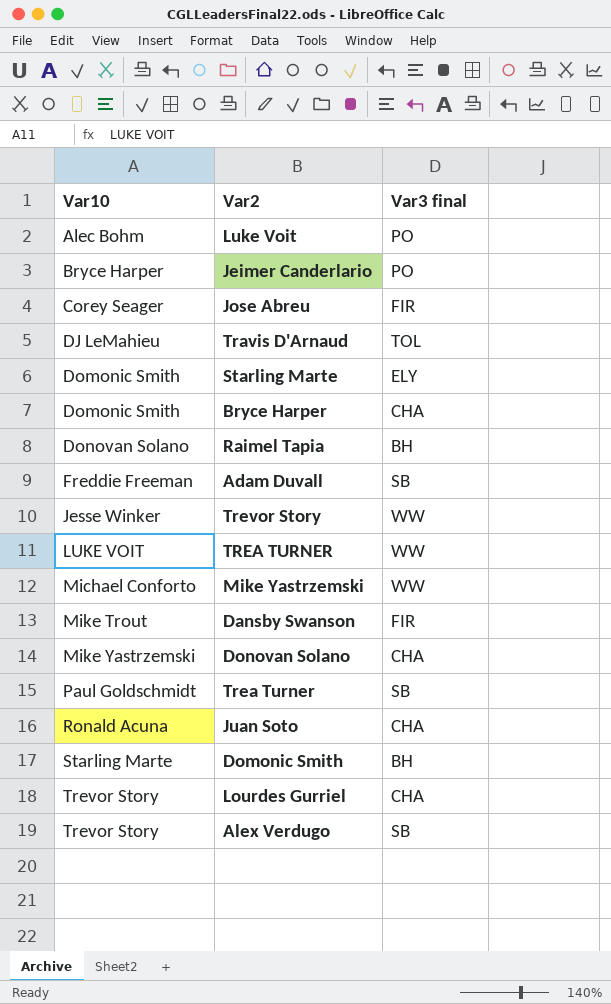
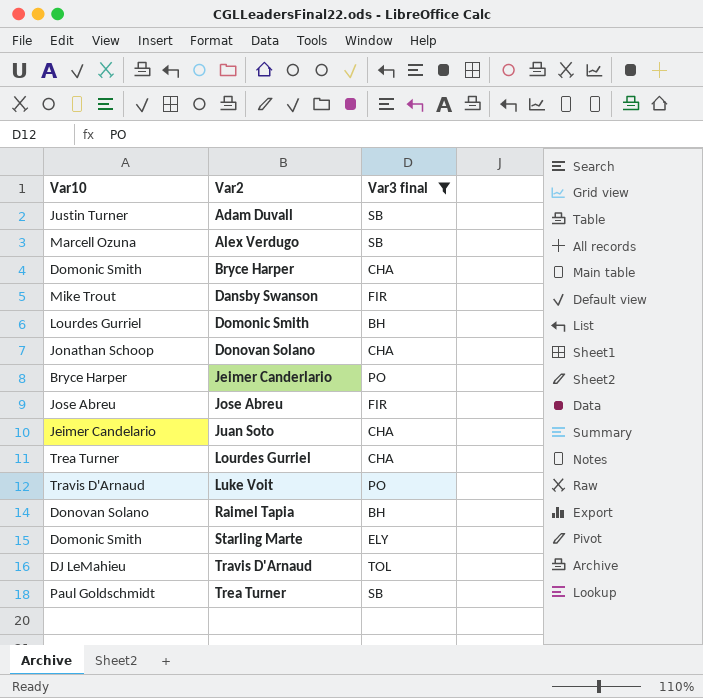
filter: none -> Var3 final != WW
row order: Var10 ascending -> Var2 ascending
Adam Duvall | Var10: Freddie Freeman -> Justin Turner
Alex Verdugo | Var10: Trevor Story -> Marcell Ozuna
Domonic Smith | Var10: Starling Marte -> Lourdes Gurriel
Donovan Solano | Var10: Mike Yastrzemski -> Jonathan Schoop
Jose Abreu | Var10: Corey Seager -> Jose Abreu
Juan Soto | Var10: Ronald Acuna -> Jeimer Candelario
Lourdes Gurriel | Var10: Trevor Story -> Trea Turner
Luke Voit | Var10: Alec Bohm -> Travis D'Arnaud

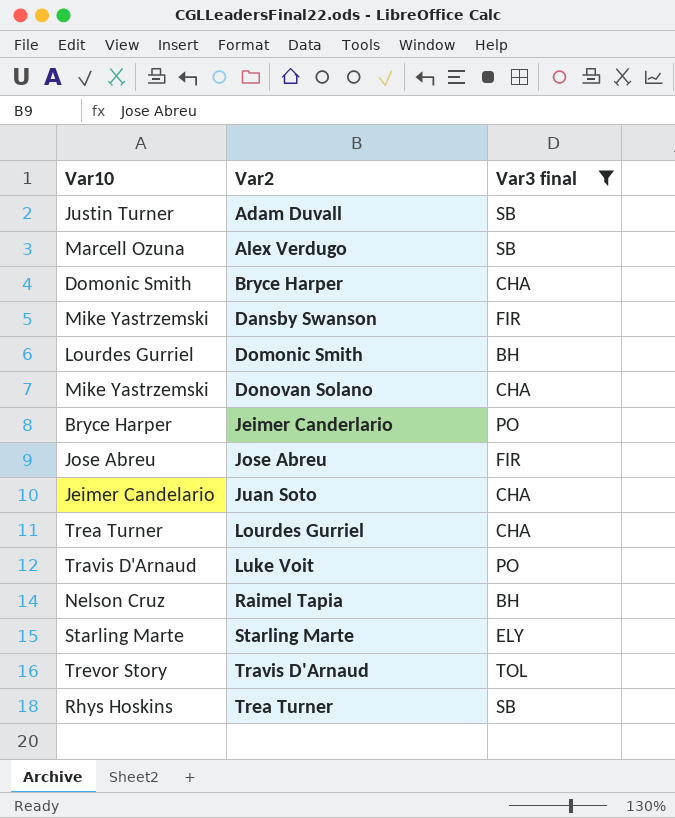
Dansby Swanson | Var10: Mike Trout -> Mike Yastrzemski
Donovan Solano | Var10: Jonathan Schoop -> Mike Yastrzemski
Raimel Tapia | Var10: Donovan Solano -> Nelson Cruz
Starling Marte | Var10: Domonic Smith -> Starling Marte
Travis D'Arnaud | Var10: DJ LeMahieu -> Trevor Story
Trea Turner | Var10: Paul Goldschmidt -> Rhys Hoskins

